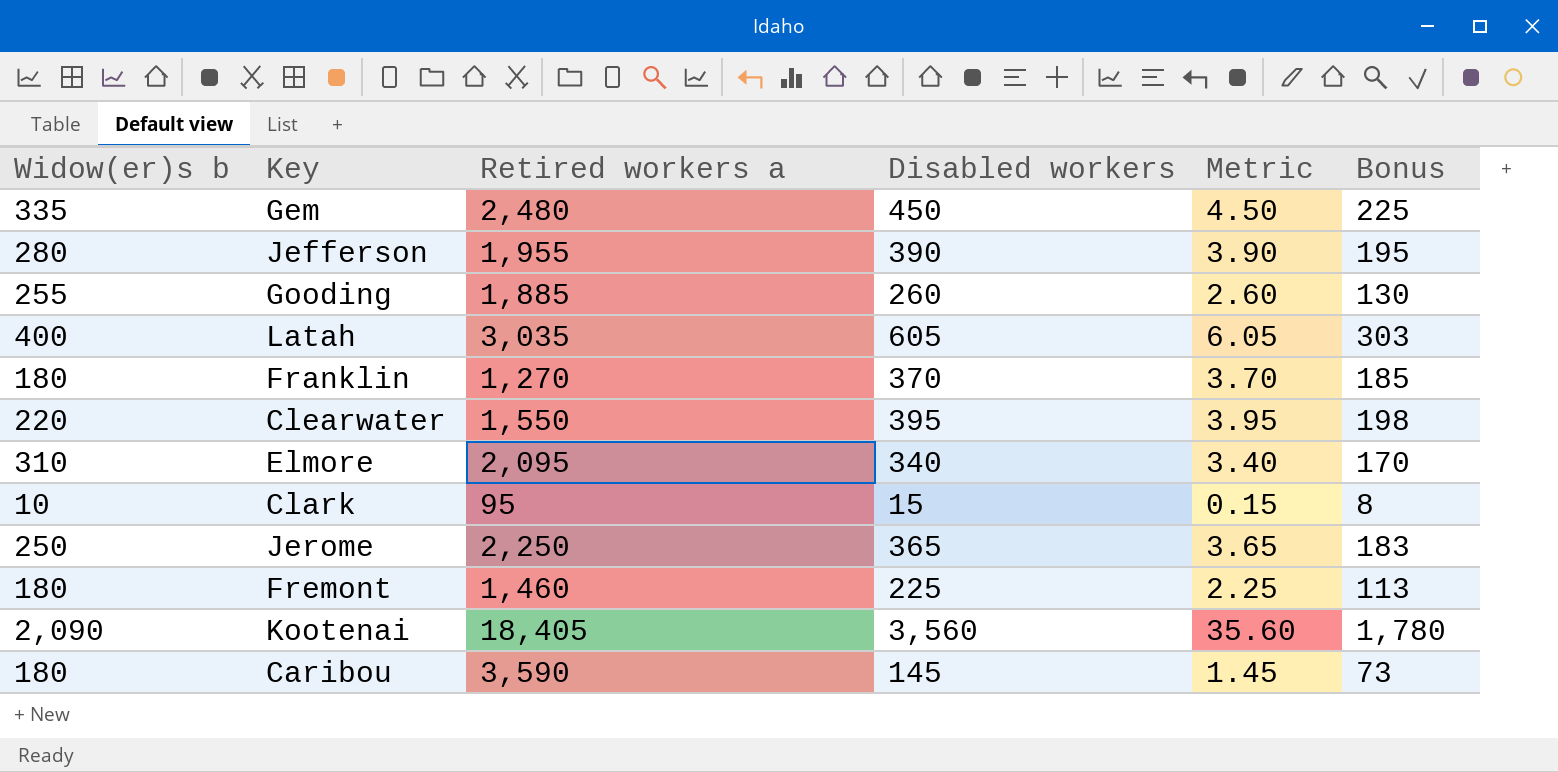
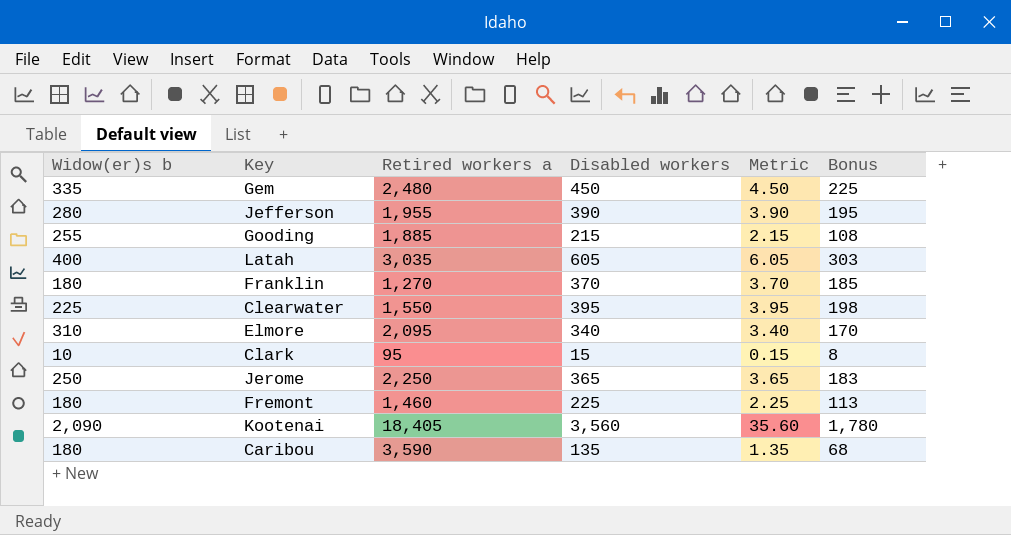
Gooding | Disabled workers: 260 -> 215
Gooding | Metric: 2.60 -> 2.15
Gooding | Bonus: 130 -> 108
Clearwater | Widow(er)s b: 220 -> 225
Caribou | Disabled workers: 145 -> 135
Caribou | Metric: 1.45 -> 1.35
Caribou | Bonus: 73 -> 68

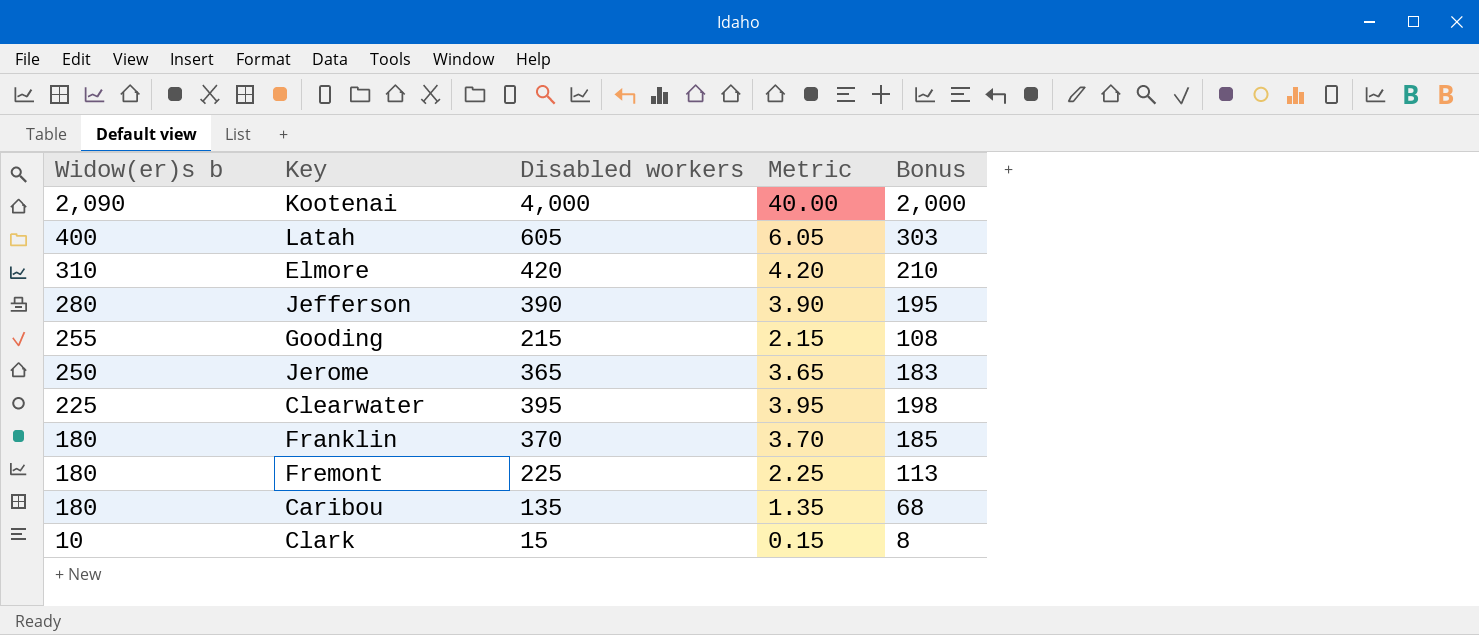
row order: none -> Widow(er)s b descending
column Retired workers a | position: 3 -> none
row Gem: 335 | 2,480 | 450 | 4.50 | 225 -> none
Kootenai | Disabled workers: 3,560 -> 4,000
Kootenai | Metric: 35.60 -> 40.00
Kootenai | Bonus: 1,780 -> 2,000
Elmore | Disabled workers: 340 -> 420
Elmore | Metric: 3.40 -> 4.20
Elmore | Bonus: 170 -> 210

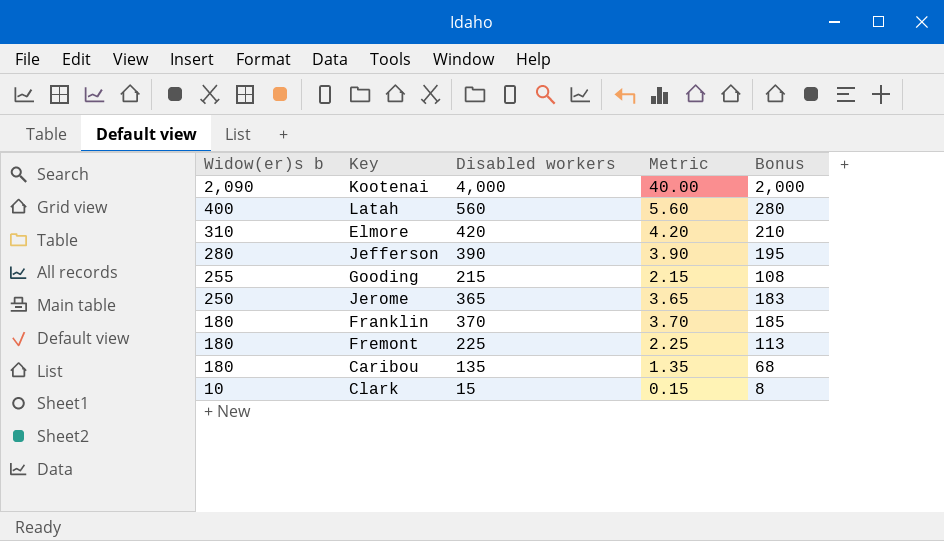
row Clearwater: 225 | 395 | 3.95 | 198 -> none
Latah | Disabled workers: 605 -> 560
Latah | Metric: 6.05 -> 5.60
Latah | Bonus: 303 -> 280

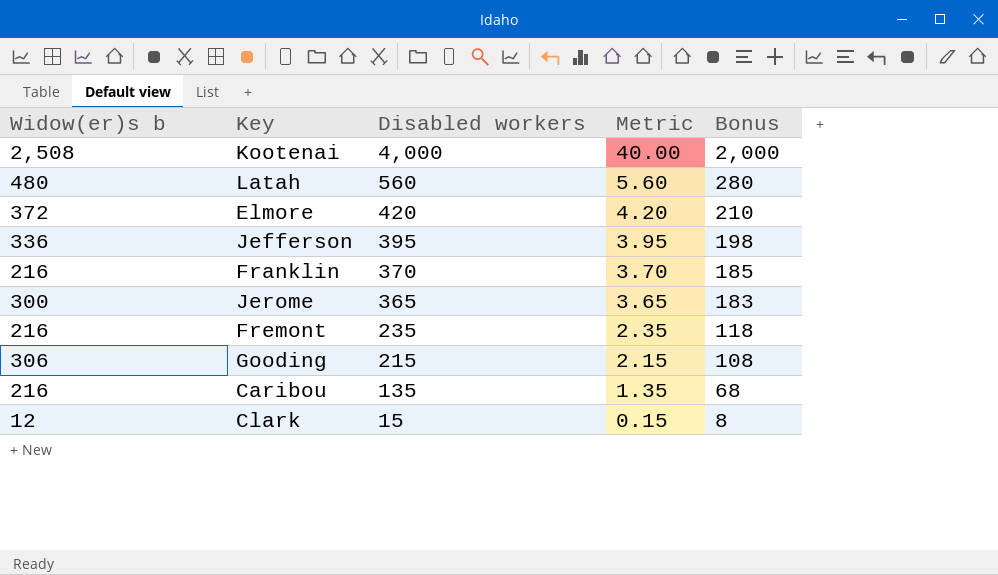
row order: Widow(er)s b descending -> Disabled workers descending
Kootenai | Widow(er)s b: 2,090 -> 2,508
Latah | Widow(er)s b: 400 -> 480
Elmore | Widow(er)s b: 310 -> 372
Jefferson | Widow(er)s b: 280 -> 336
Jefferson | Disabled workers: 390 -> 395
Jefferson | Metric: 3.90 -> 3.95
Jefferson | Bonus: 195 -> 198
Franklin | Widow(er)s b: 180 -> 216
Jerome | Widow(er)s b: 250 -> 300
Fremont | Widow(er)s b: 180 -> 216
Fremont | Disabled workers: 225 -> 235
Fremont | Metric: 2.25 -> 2.35
Fremont | Bonus: 113 -> 118
Gooding | Widow(er)s b: 255 -> 306
Caribou | Widow(er)s b: 180 -> 216
Clark | Widow(er)s b: 10 -> 12

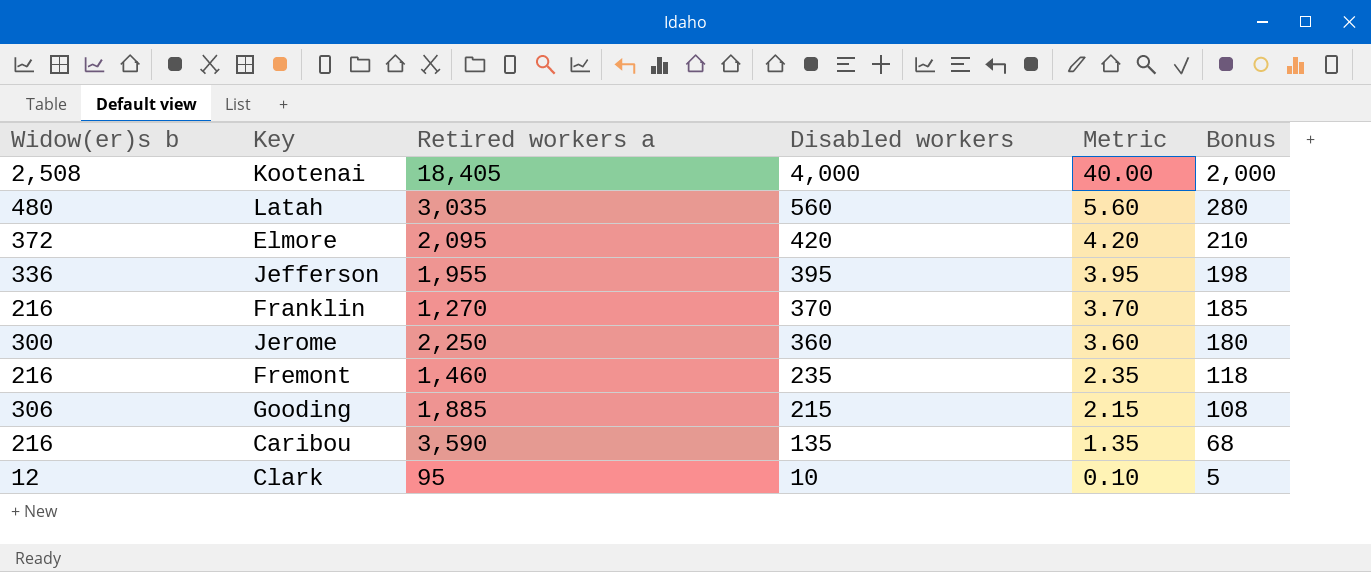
column Retired workers a | position: none -> 3
Jerome | Disabled workers: 365 -> 360
Jerome | Metric: 3.65 -> 3.60
Jerome | Bonus: 183 -> 180
Clark | Disabled workers: 15 -> 10
Clark | Metric: 0.15 -> 0.10
Clark | Bonus: 8 -> 5

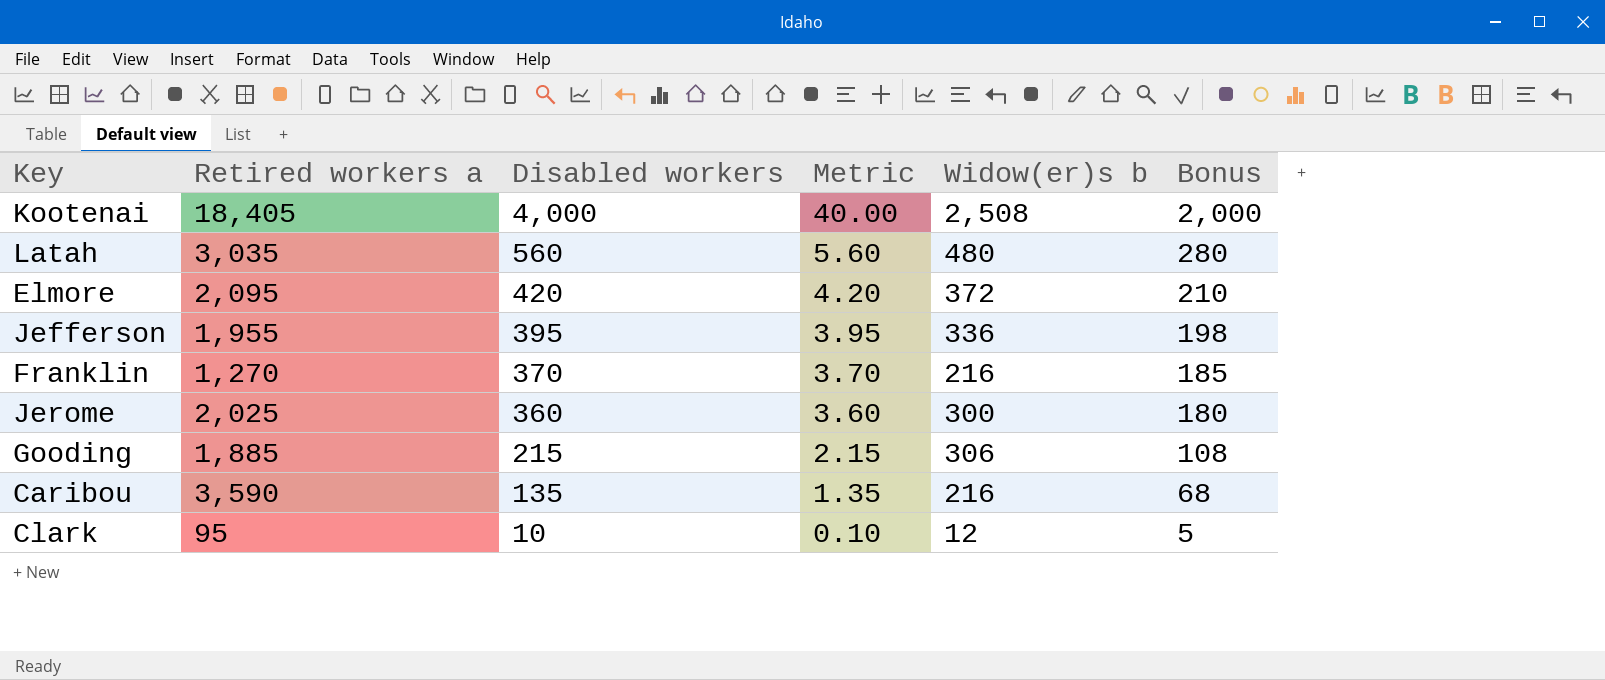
column Widow(er)s b | position: 1 -> 5
row Fremont: 216 | 1,460 | 235 | 2.35 | 118 -> none
Jerome | Retired workers a: 2,250 -> 2,025

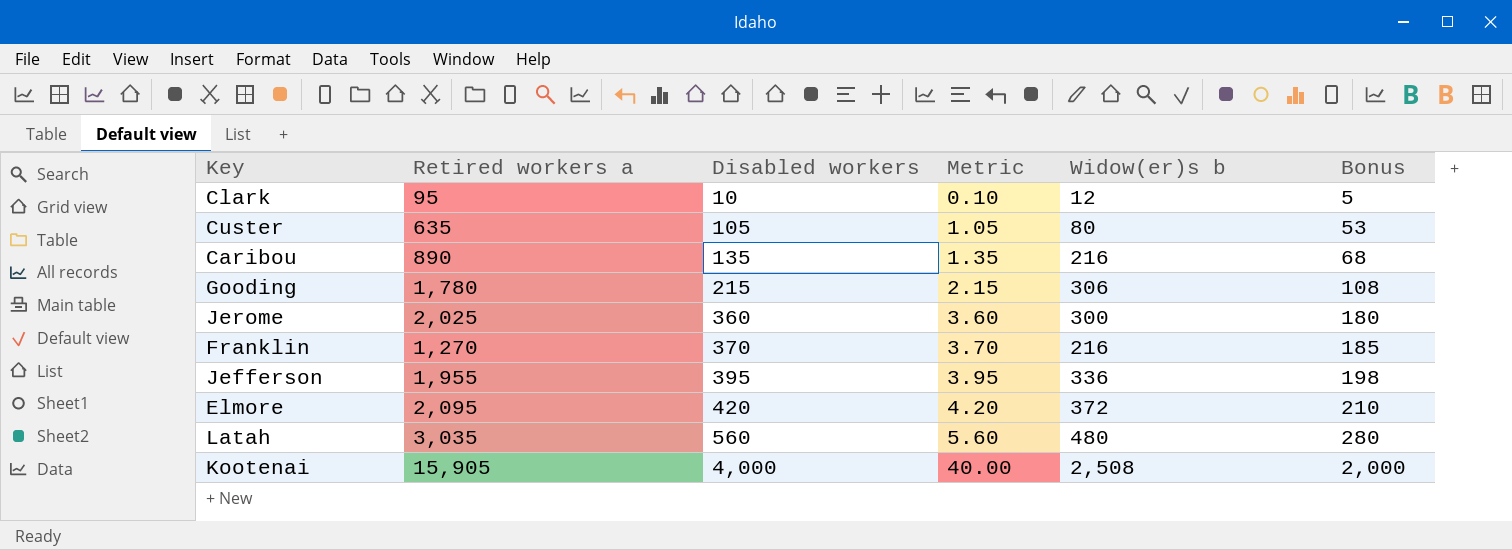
row order: Disabled workers descending -> Disabled workers ascending
row Custer: none -> 635 | 105 | 1.05 | 80 | 53
Caribou | Retired workers a: 3,590 -> 890
Gooding | Retired workers a: 1,885 -> 1,780
Kootenai | Retired workers a: 18,405 -> 15,905

